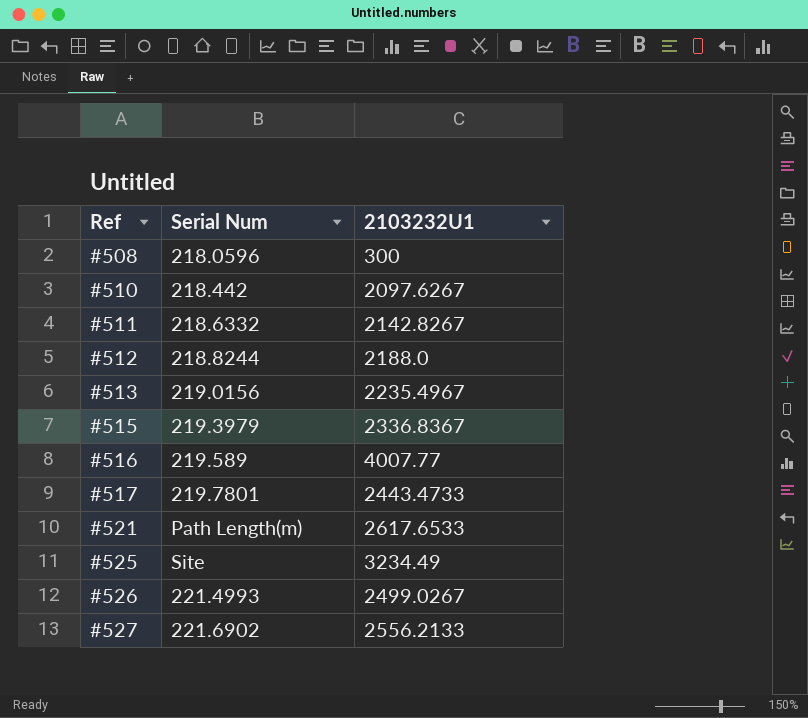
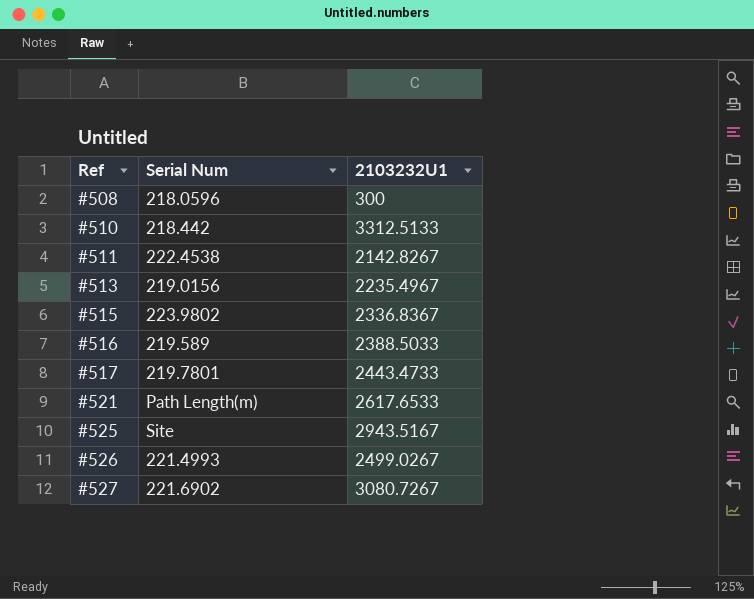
row #512: 218.8244 | 2188.0 -> none
#510 | 2103232U1: 2097.6267 -> 3312.5133
#511 | Serial Num: 218.6332 -> 222.4538
#515 | Serial Num: 219.3979 -> 223.9802
#516 | 2103232U1: 4007.77 -> 2388.5033
#525 | 2103232U1: 3234.49 -> 2943.5167
#527 | 2103232U1: 2556.2133 -> 3080.7267

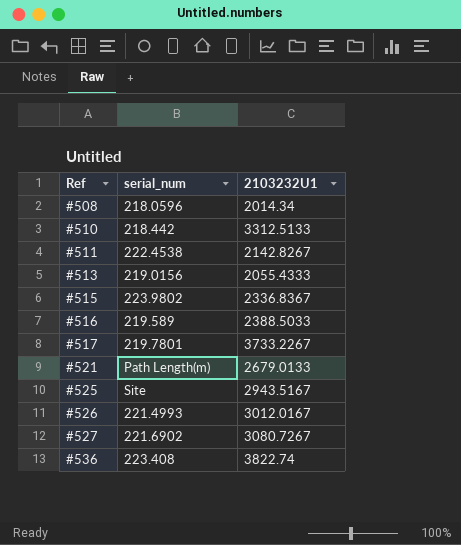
column name: Serial Num -> serial_num
#508 | 2103232U1: 300 -> 2014.34
#513 | 2103232U1: 2235.4967 -> 2055.4333
#517 | 2103232U1: 2443.4733 -> 3733.2267
#521 | 2103232U1: 2617.6533 -> 2679.0133
#526 | 2103232U1: 2499.0267 -> 3012.0167
row #536: none -> 223.408 | 3822.74

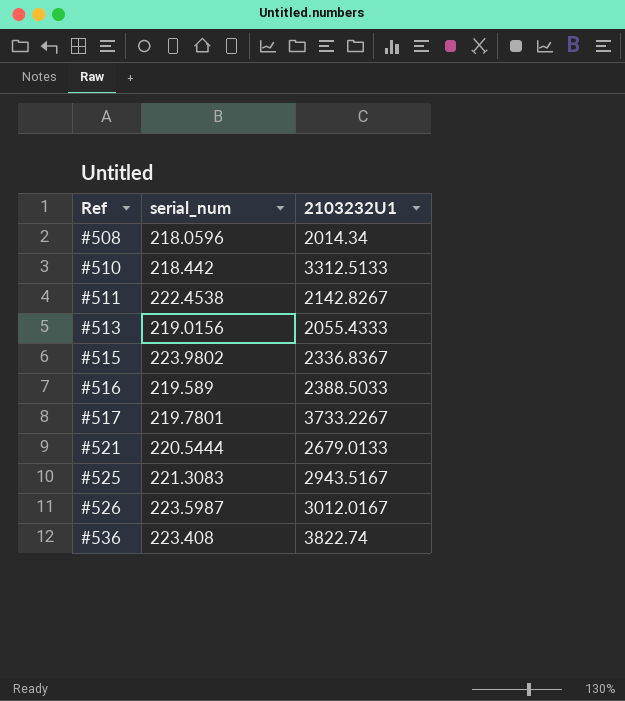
row #527: 221.6902 | 3080.7267 -> none
#521 | serial_num: Path Length(m) -> 220.5444
#525 | serial_num: Site -> 221.3083
#526 | serial_num: 221.4993 -> 223.5987

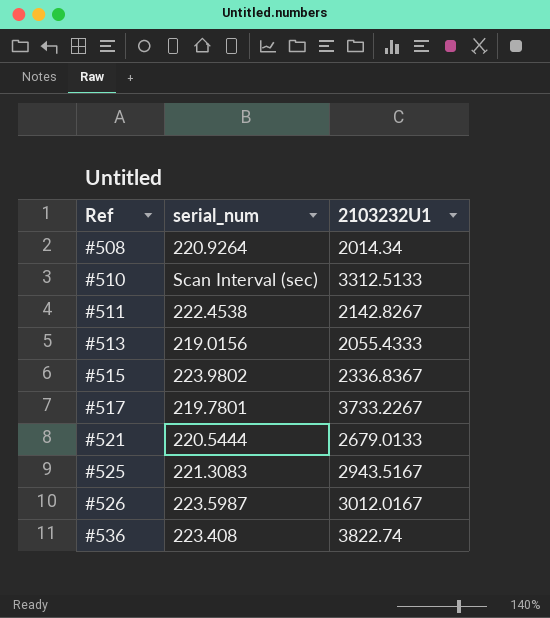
row #516: 219.589 | 2388.5033 -> none
#508 | serial_num: 218.0596 -> 220.9264
#510 | serial_num: 218.442 -> Scan Interval (sec)

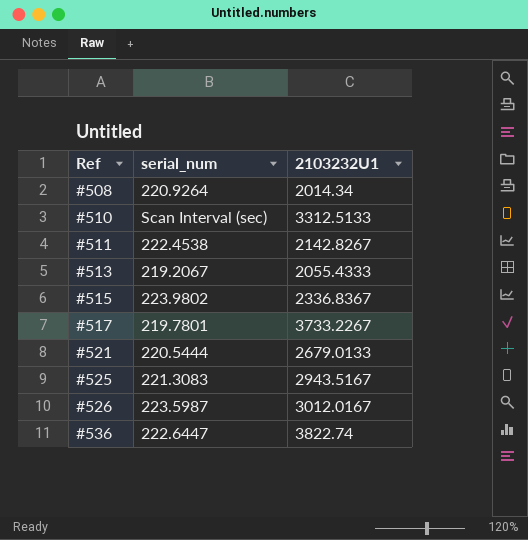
#513 | serial_num: 219.0156 -> 219.2067
#536 | serial_num: 223.408 -> 222.6447

